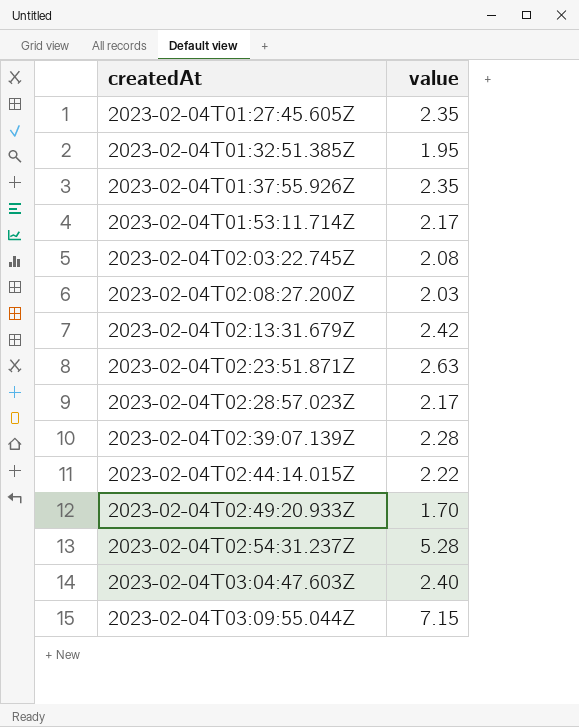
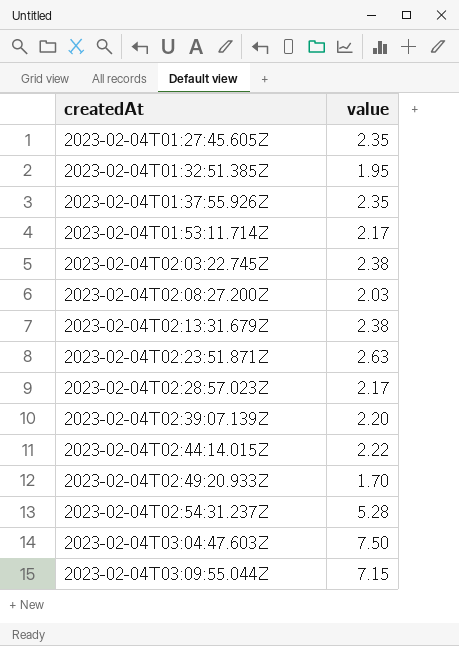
2023-02-04T02:03:22.745Z | value: 2.08 -> 2.38
2023-02-04T02:13:31.679Z | value: 2.42 -> 2.38
2023-02-04T02:39:07.139Z | value: 2.28 -> 2.20
2023-02-04T03:04:47.603Z | value: 2.40 -> 7.50

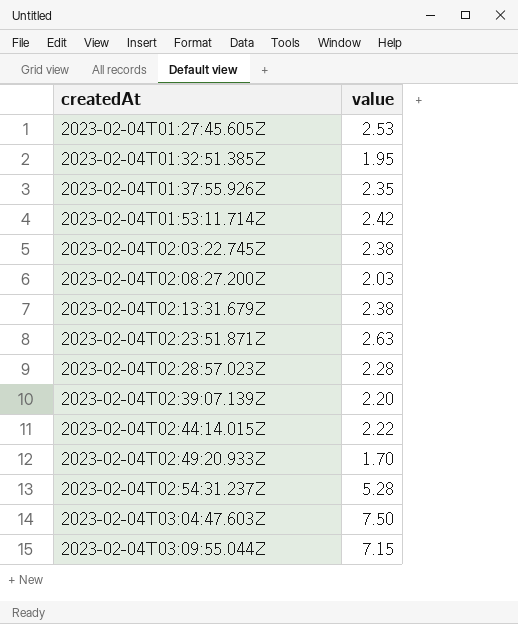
2023-02-04T01:27:45.605Z | value: 2.35 -> 2.53
2023-02-04T01:53:11.714Z | value: 2.17 -> 2.42
2023-02-04T02:28:57.023Z | value: 2.17 -> 2.28

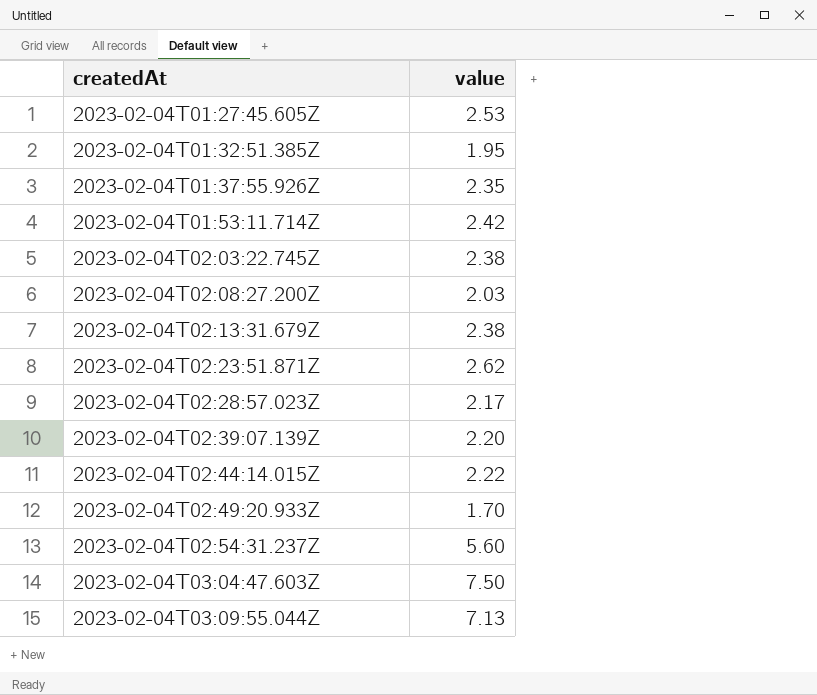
2023-02-04T02:23:51.871Z | value: 2.63 -> 2.62
2023-02-04T02:28:57.023Z | value: 2.28 -> 2.17
2023-02-04T02:54:31.237Z | value: 5.28 -> 5.60
2023-02-04T03:09:55.044Z | value: 7.15 -> 7.13

